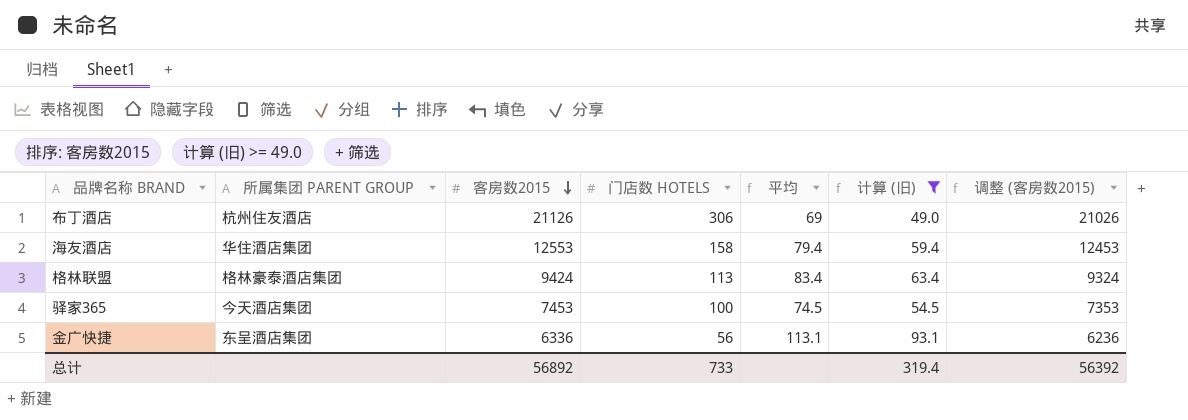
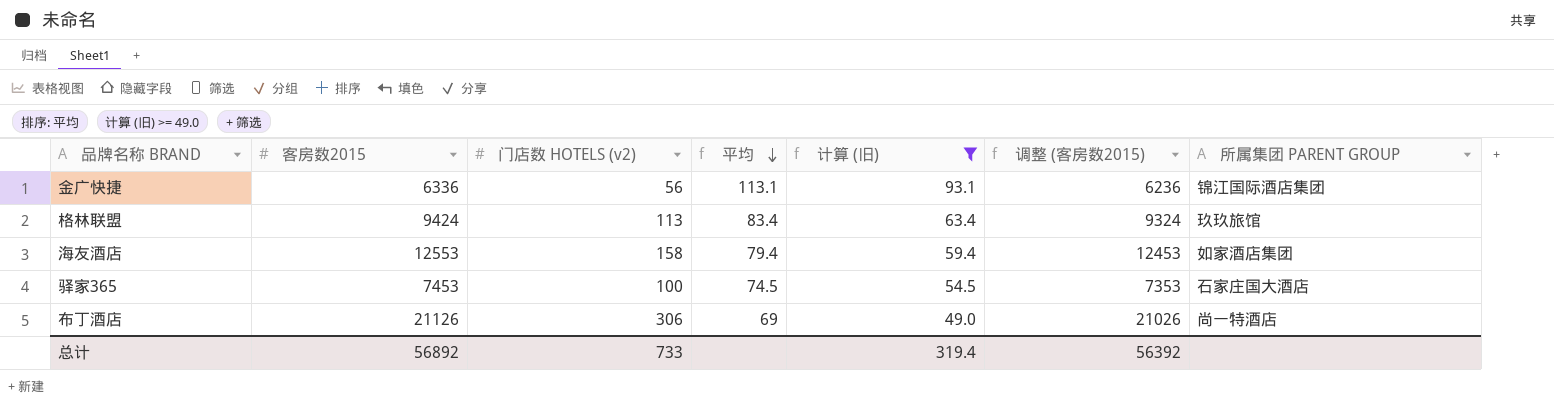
row order: 客房数2015 descending -> 平均 descending
column name: 门店数 HOTELS -> 门店数 HOTELS (v2)
column 所属集团 PARENT GROUP | position: 2 -> 7
金广快捷 | 所属集团 PARENT GROUP: 东呈酒店集团 -> 锦江国际酒店集团
格林联盟 | 所属集团 PARENT GROUP: 格林豪泰酒店集团 -> 玖玖旅馆
海友酒店 | 所属集团 PARENT GROUP: 华住酒店集团 -> 如家酒店集团
驿家365 | 所属集团 PARENT GROUP: 今天酒店集团 -> 石家庄国大酒店
布丁酒店 | 所属集团 PARENT GROUP: 杭州住友酒店 -> 尚一特酒店

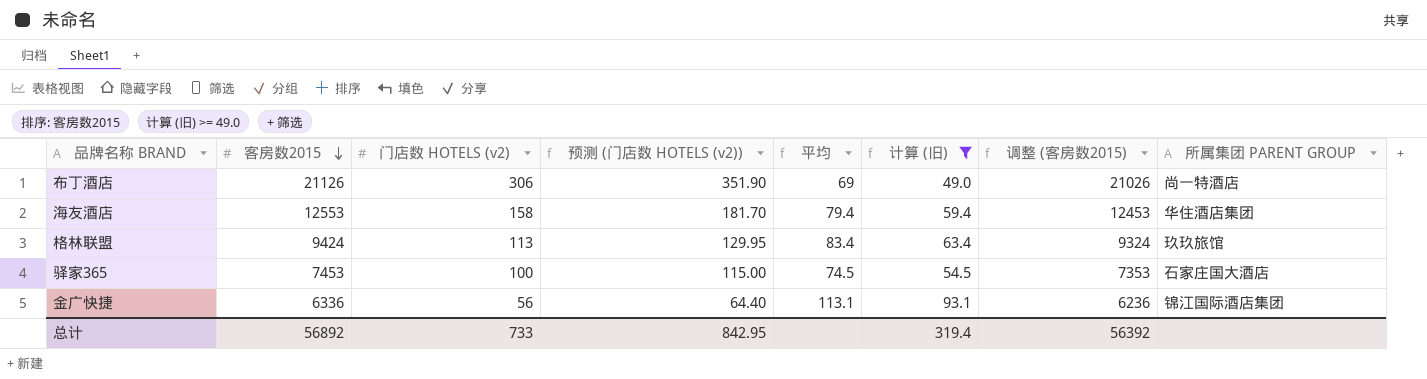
row order: 平均 descending -> 客房数2015 descending
column 预测 (门店数 HOTELS (v2)) | formula: none -> [门店数 HOTELS (v2)] * 1.15
海友酒店 | 所属集团 PARENT GROUP: 如家酒店集团 -> 华住酒店集团

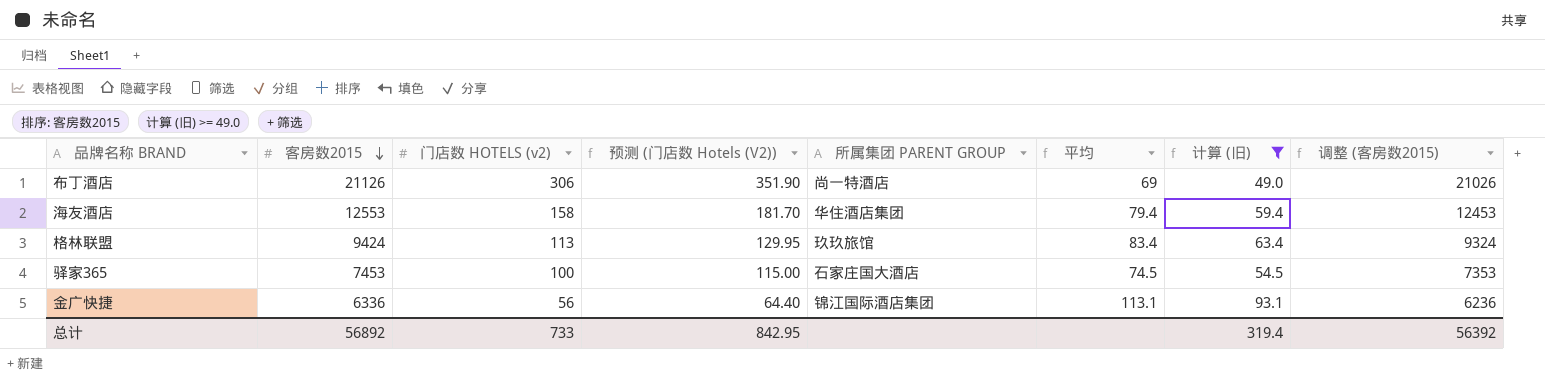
column name: 预测 (门店数 HOTELS (v2)) -> 预测 (门店数 Hotels (V2))
column 所属集团 PARENT GROUP | position: 8 -> 5

